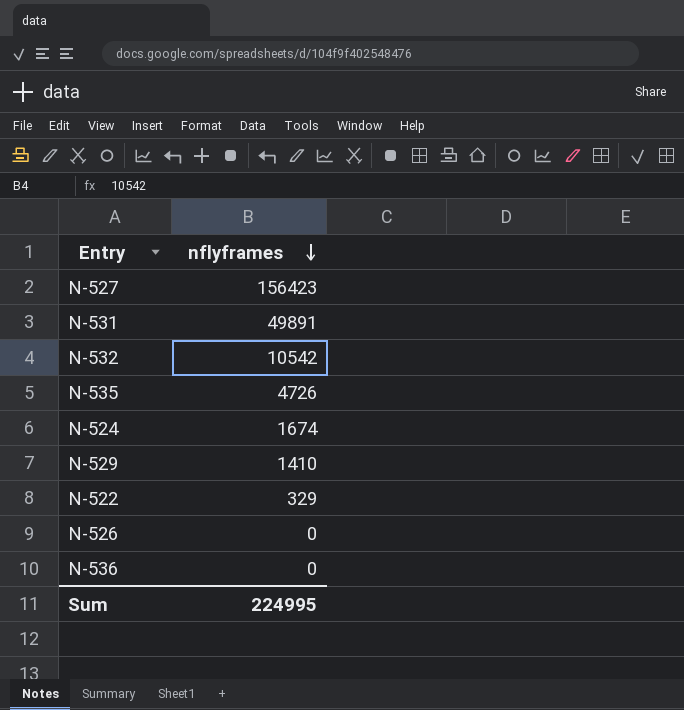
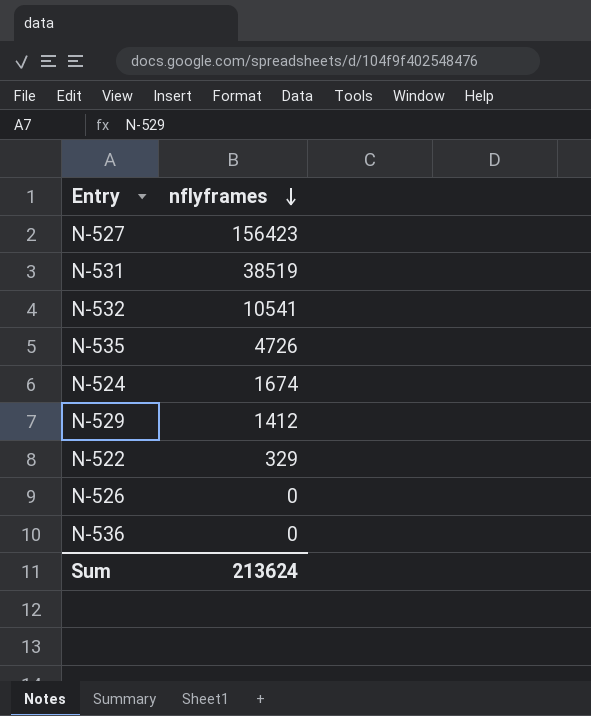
N-531 | nflyframes: 49891 -> 38519
N-532 | nflyframes: 10542 -> 10541
N-529 | nflyframes: 1410 -> 1412
Sum | nflyframes: 224995 -> 213624

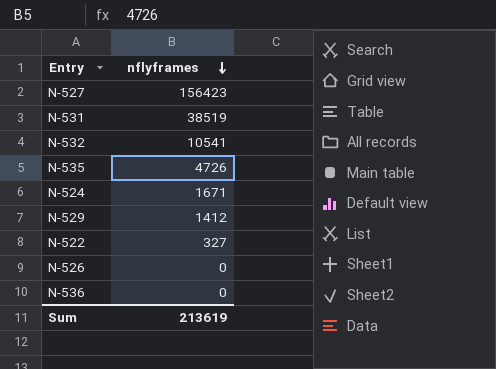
N-524 | nflyframes: 1674 -> 1671
N-522 | nflyframes: 329 -> 327
Sum | nflyframes: 213624 -> 213619

